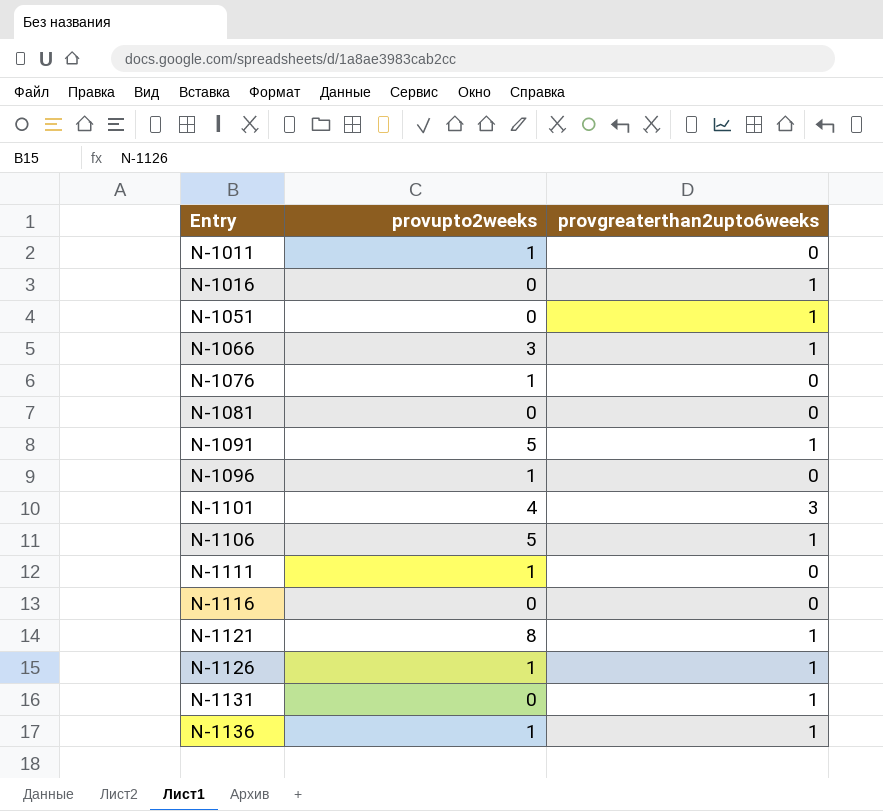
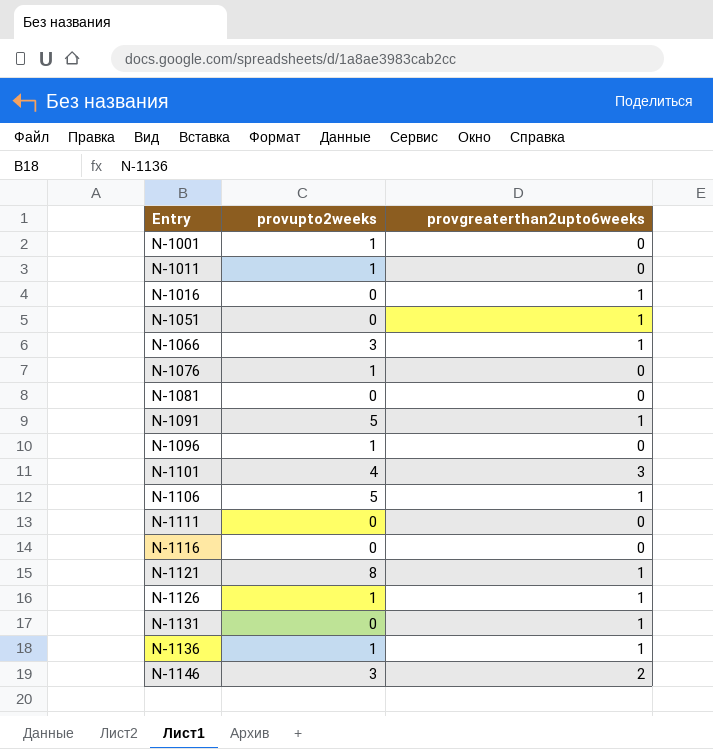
row N-1001: none -> 1 | 0
N-1111 | provupto2weeks: 1 -> 0
row N-1146: none -> 3 | 2

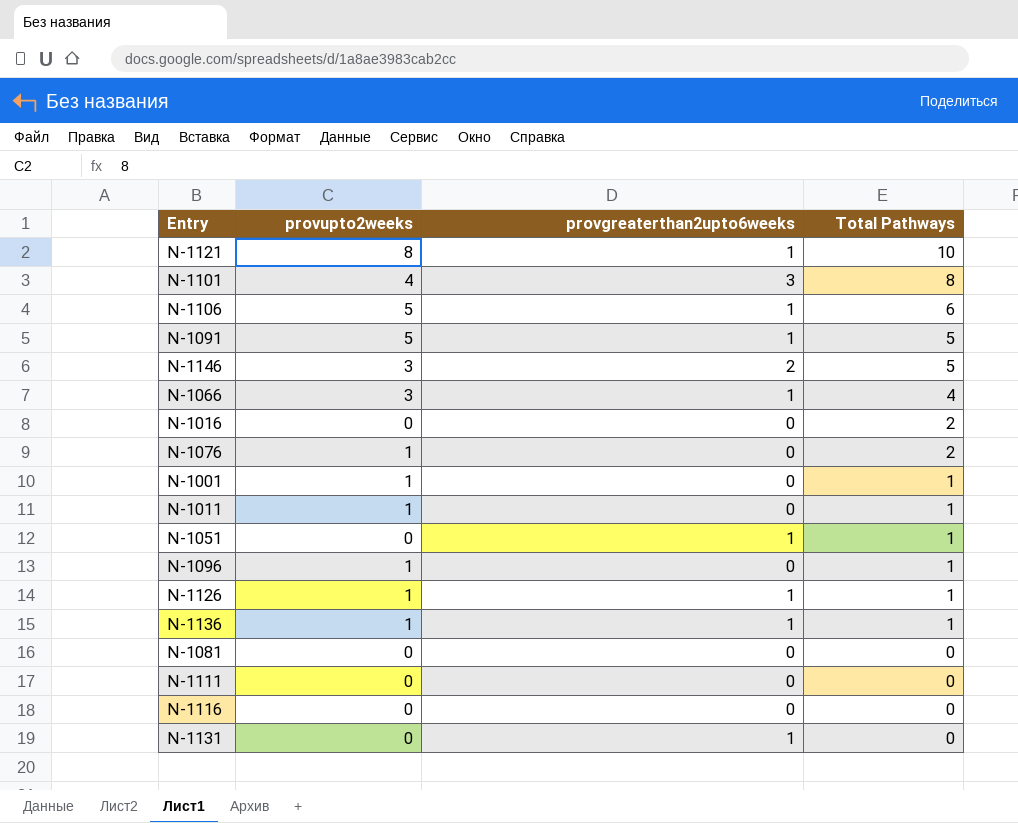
row order: Entry ascending -> Total Pathways descending
column Total Pathways | position: none -> 4
N-1016 | provgreaterthan2upto6weeks: 1 -> 0

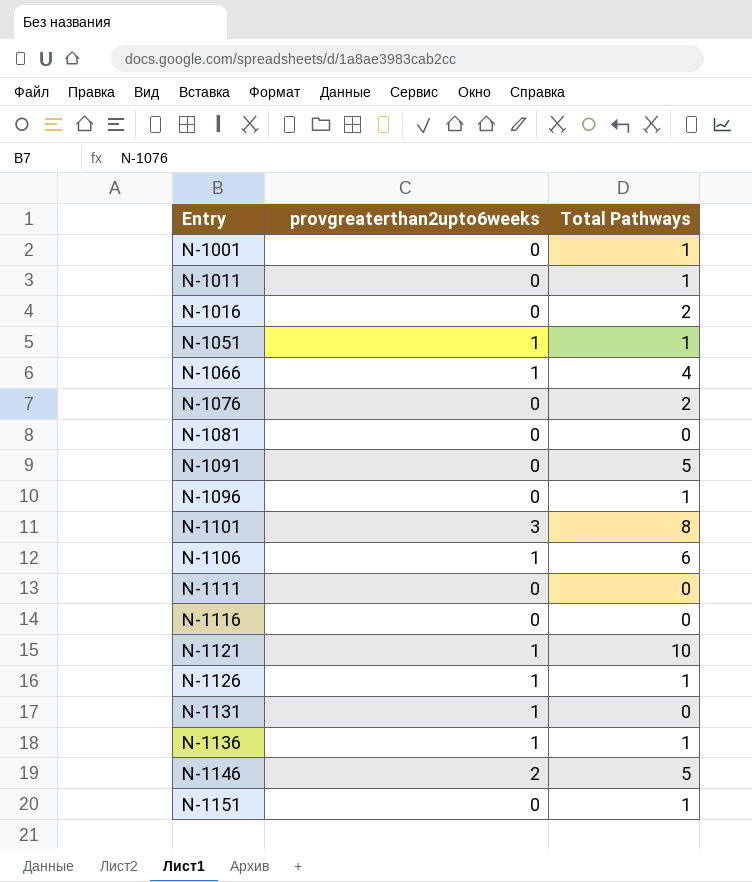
row order: Total Pathways descending -> Entry ascending
column provupto2weeks | position: 2 -> none
N-1091 | provgreaterthan2upto6weeks: 1 -> 0
row N-1151: none -> 0 | 1

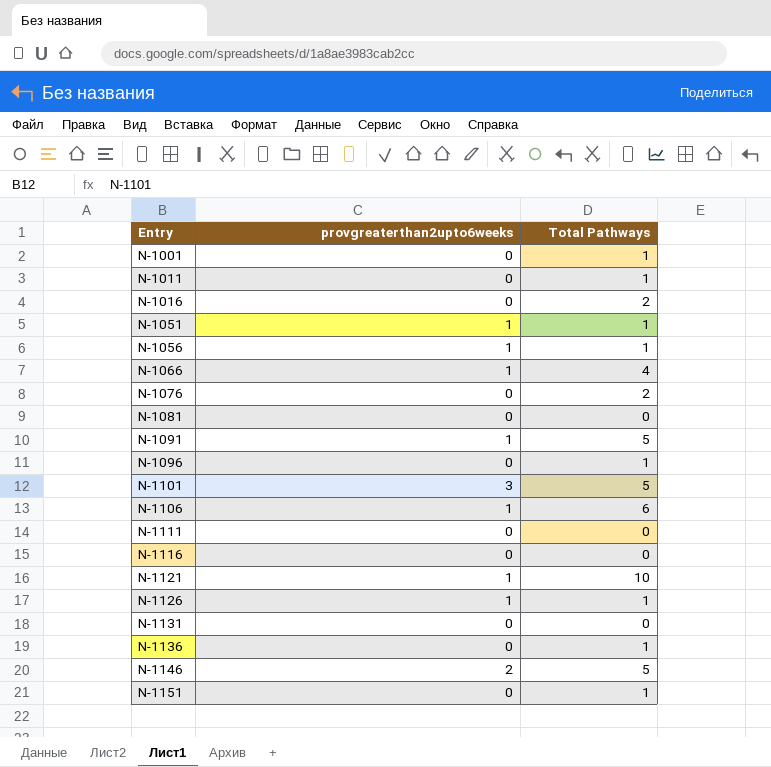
row N-1056: none -> 1 | 1
N-1091 | provgreaterthan2upto6weeks: 0 -> 1
N-1101 | Total Pathways: 8 -> 5
N-1131 | provgreaterthan2upto6weeks: 1 -> 0
N-1136 | provgreaterthan2upto6weeks: 1 -> 0

